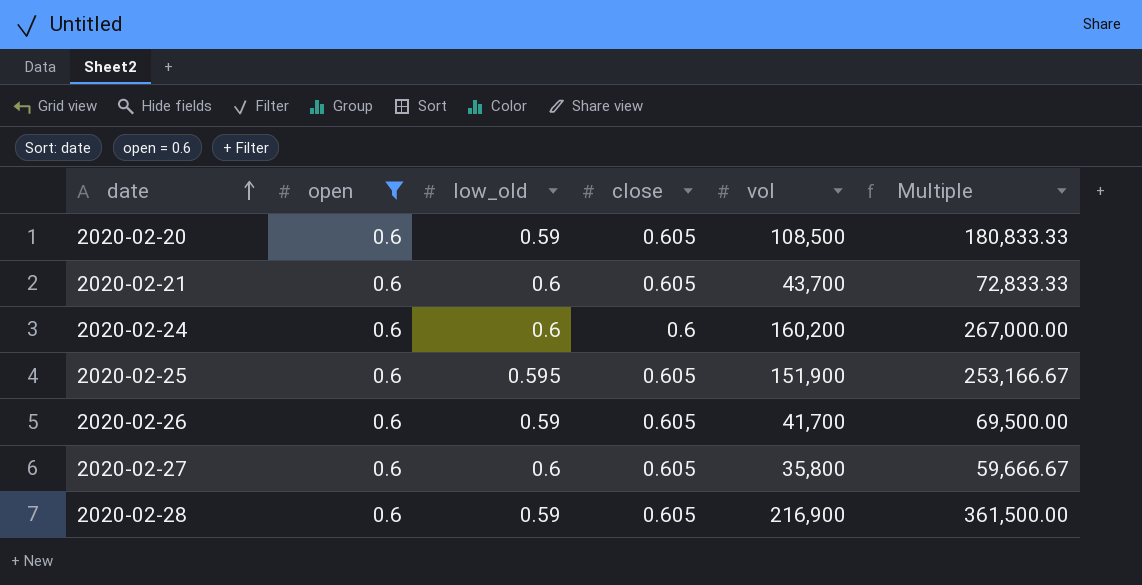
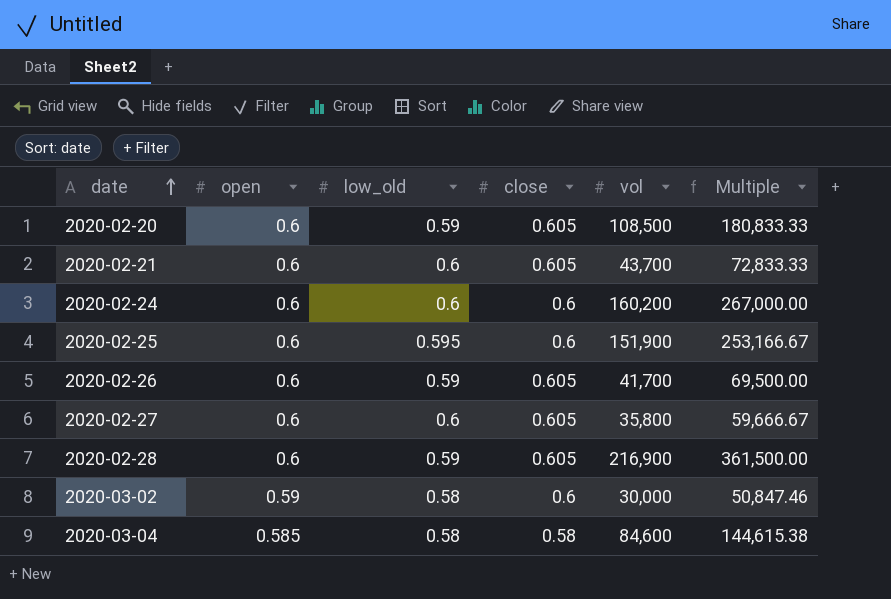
filter: open = 0.6 -> none
2020-02-25 | close: 0.605 -> 0.6

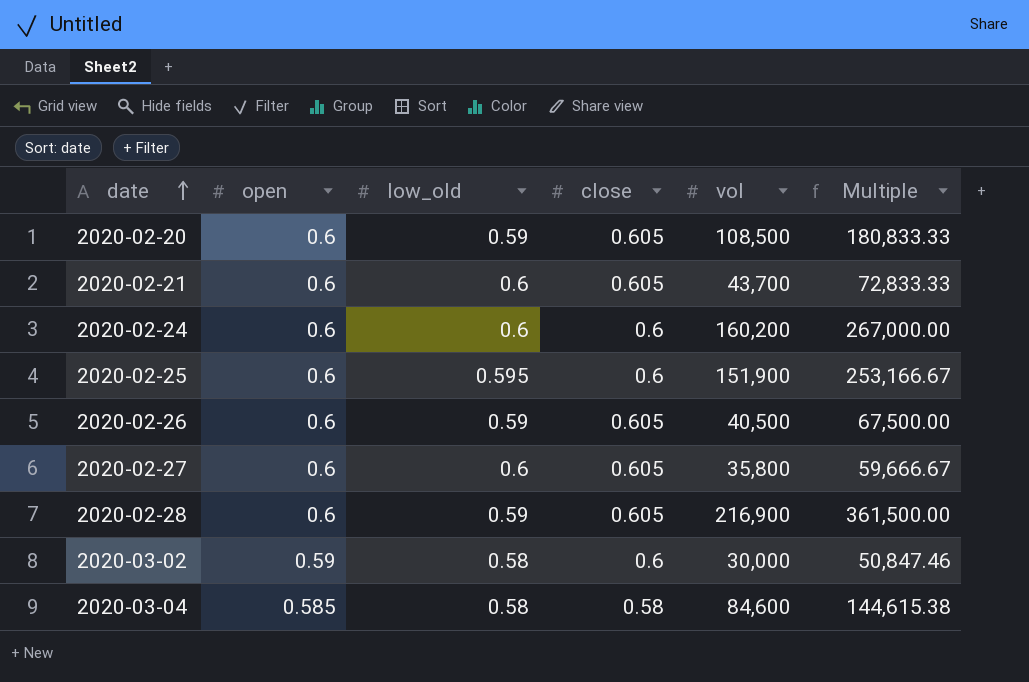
2020-02-26 | vol: 41,700 -> 40,500
2020-02-26 | Multiple: 69,500.00 -> 67,500.00

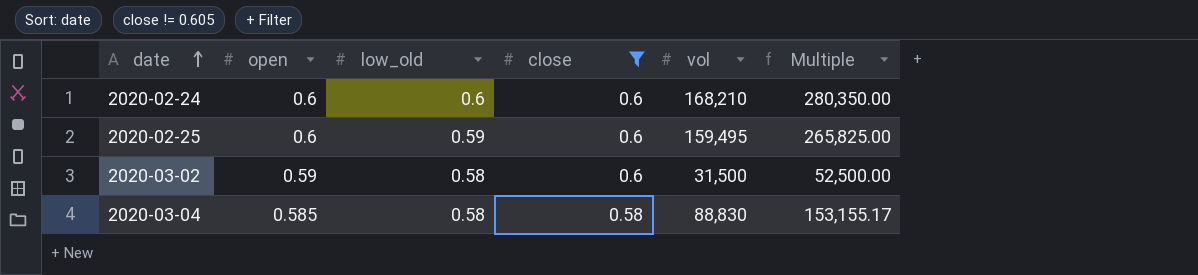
filter: none -> close != 0.605
column Multiple | formula: [vol] / [open] -> [vol] / [close]
2020-02-24 | vol: 160,200 -> 168,210
2020-02-25 | low_old: 0.595 -> 0.59
2020-02-25 | vol: 151,900 -> 159,495
2020-03-02 | vol: 30,000 -> 31,500
2020-03-04 | vol: 84,600 -> 88,830

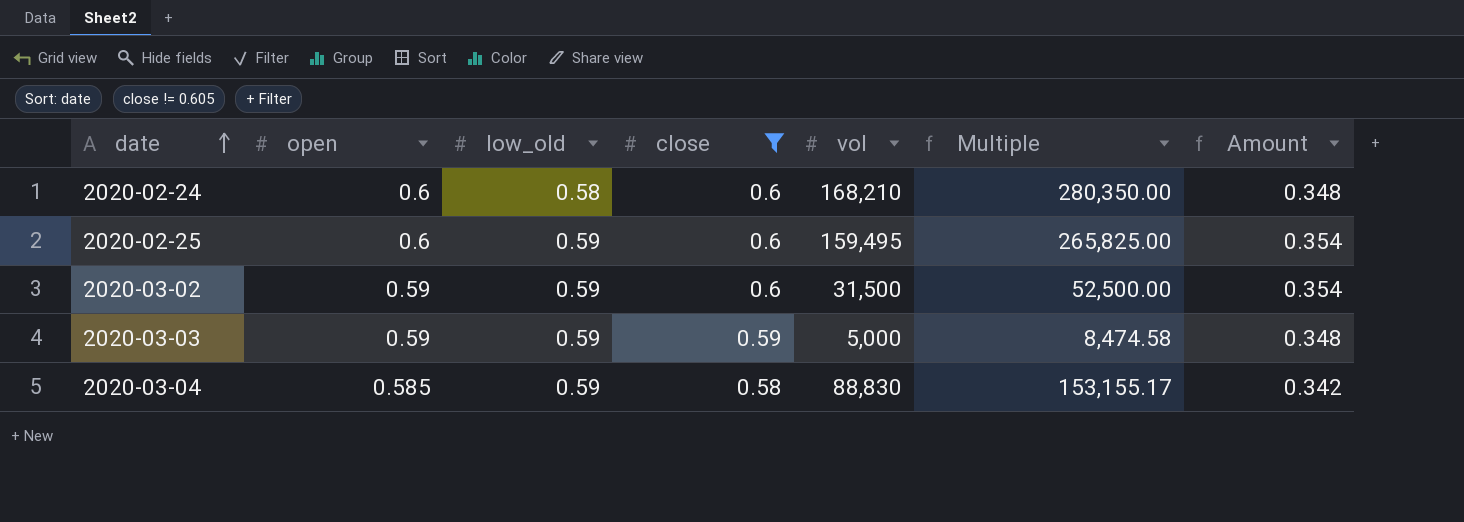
column Amount | formula: none -> [low_old] * [close]
2020-02-24 | low_old: 0.6 -> 0.58
2020-03-02 | low_old: 0.58 -> 0.59
row 2020-03-03: none -> 0.59 | 0.59 | 0.59 | 5,000 | 8,474.58 | 0.348
2020-03-04 | low_old: 0.58 -> 0.59

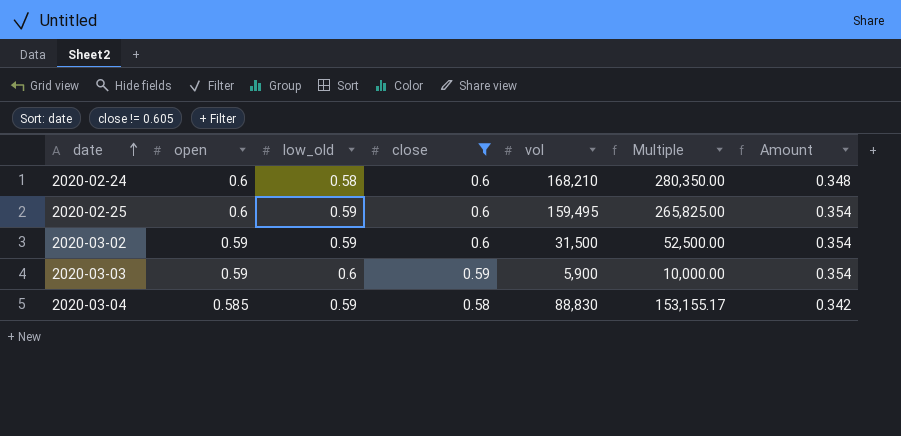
2020-03-03 | low_old: 0.59 -> 0.6
2020-03-03 | vol: 5,000 -> 5,900
2020-03-03 | Multiple: 8,474.58 -> 10,000.00
2020-03-03 | Amount: 0.348 -> 0.354

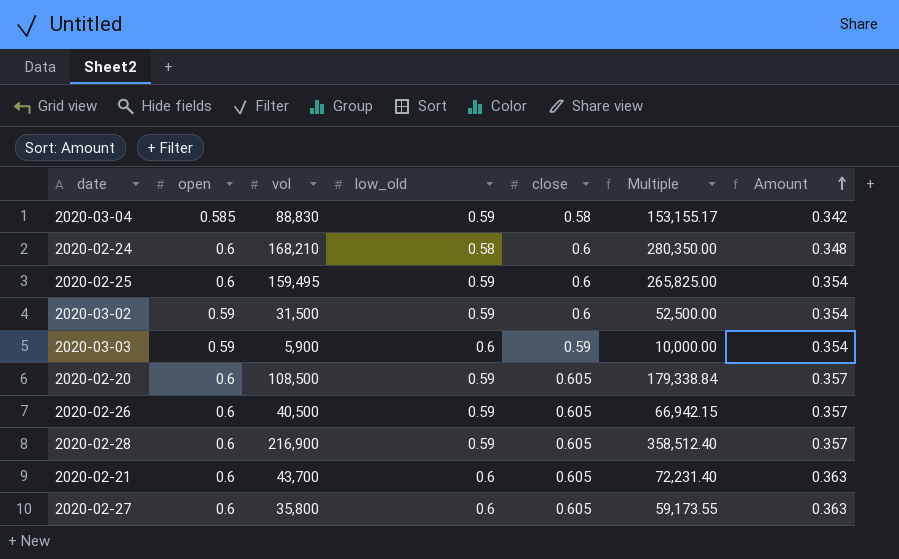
filter: close != 0.605 -> none
row order: date ascending -> Amount ascending
column vol | position: 5 -> 3

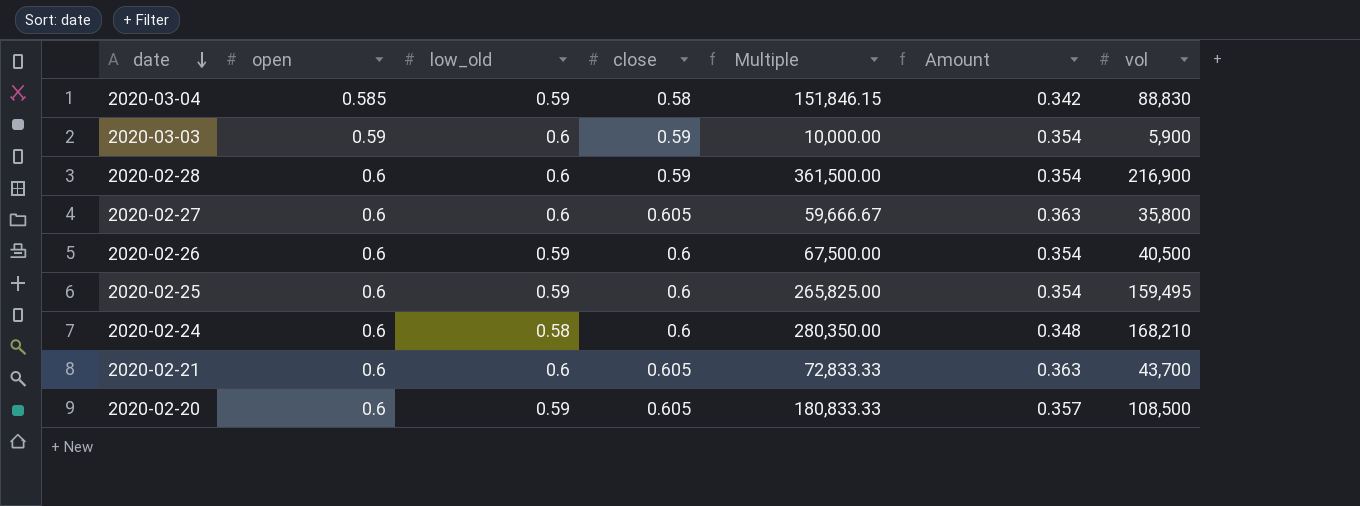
row order: Amount ascending -> date descending
column Multiple | formula: [vol] / [close] -> [vol] / [open]
column vol | position: 3 -> 7
row 2020-03-02: 0.59 | 31,500 | 0.59 | 0.6 | 52,500.00 | 0.354 -> none
2020-02-28 | low_old: 0.59 -> 0.6
2020-02-28 | close: 0.605 -> 0.59
2020-02-28 | Amount: 0.357 -> 0.354
2020-02-26 | close: 0.605 -> 0.6
2020-02-26 | Amount: 0.357 -> 0.354

